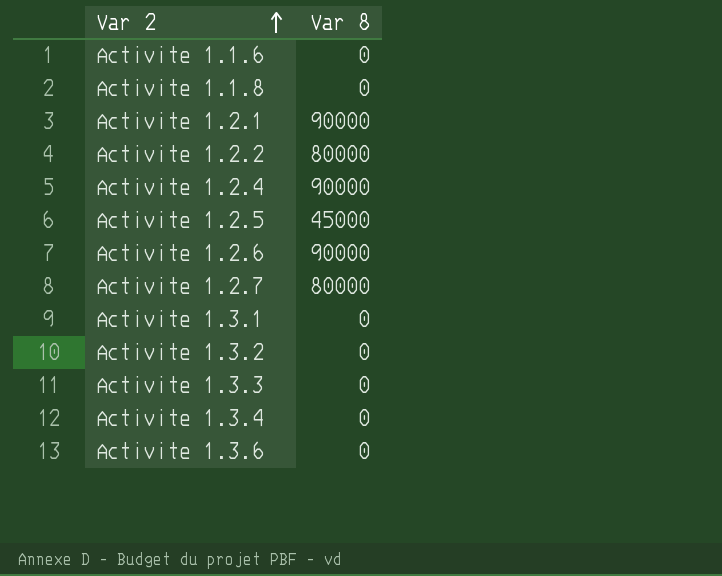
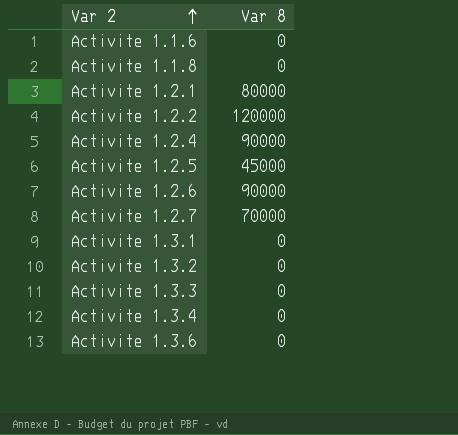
Activite 1.2.1 | Var 8: 90000 -> 80000
Activite 1.2.2 | Var 8: 80000 -> 120000
Activite 1.2.7 | Var 8: 80000 -> 70000

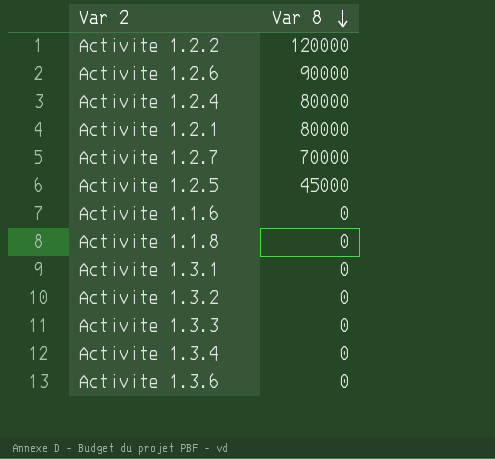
row order: Var 2 ascending -> Var 8 descending
Activite 1.2.4 | Var 8: 90000 -> 80000

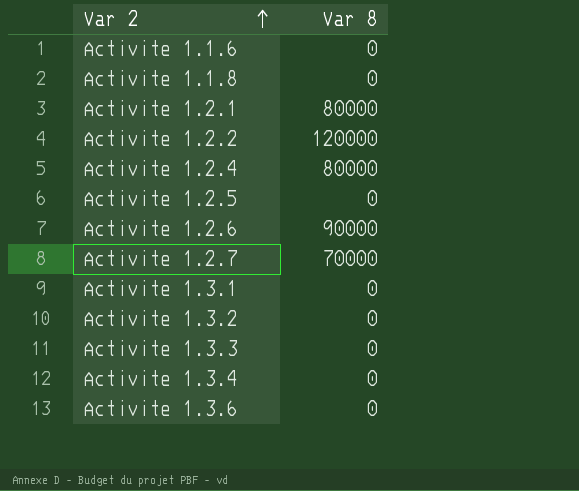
row order: Var 8 descending -> Var 2 ascending
Activite 1.2.5 | Var 8: 45000 -> 0

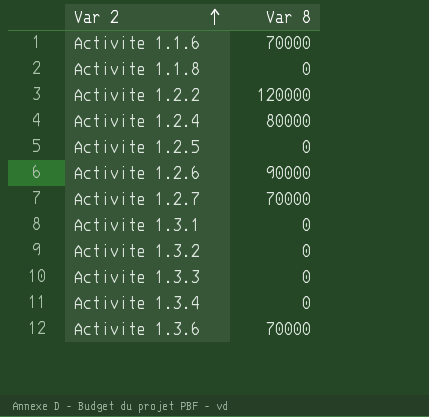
row Activite 1.2.1: 80000 -> none
Activite 1.1.6 | Var 8: 0 -> 70000
Activite 1.3.6 | Var 8: 0 -> 70000

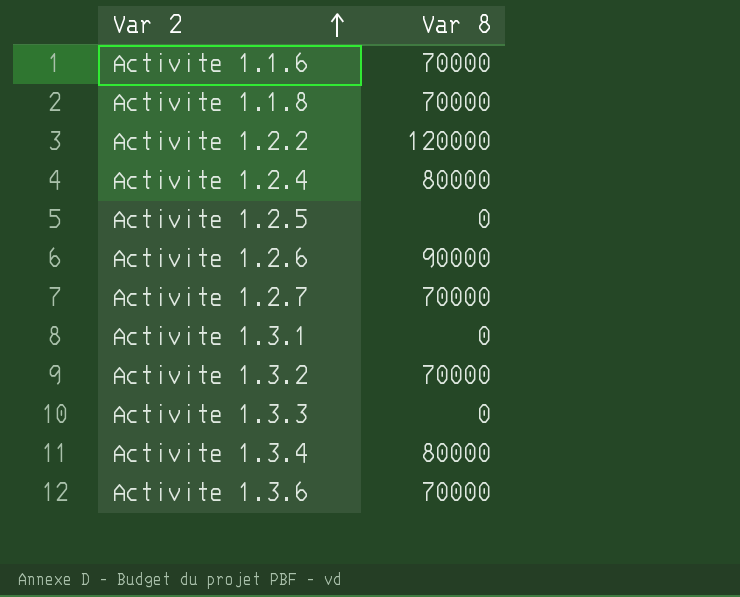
Activite 1.1.8 | Var 8: 0 -> 70000
Activite 1.3.2 | Var 8: 0 -> 70000
Activite 1.3.4 | Var 8: 0 -> 80000

